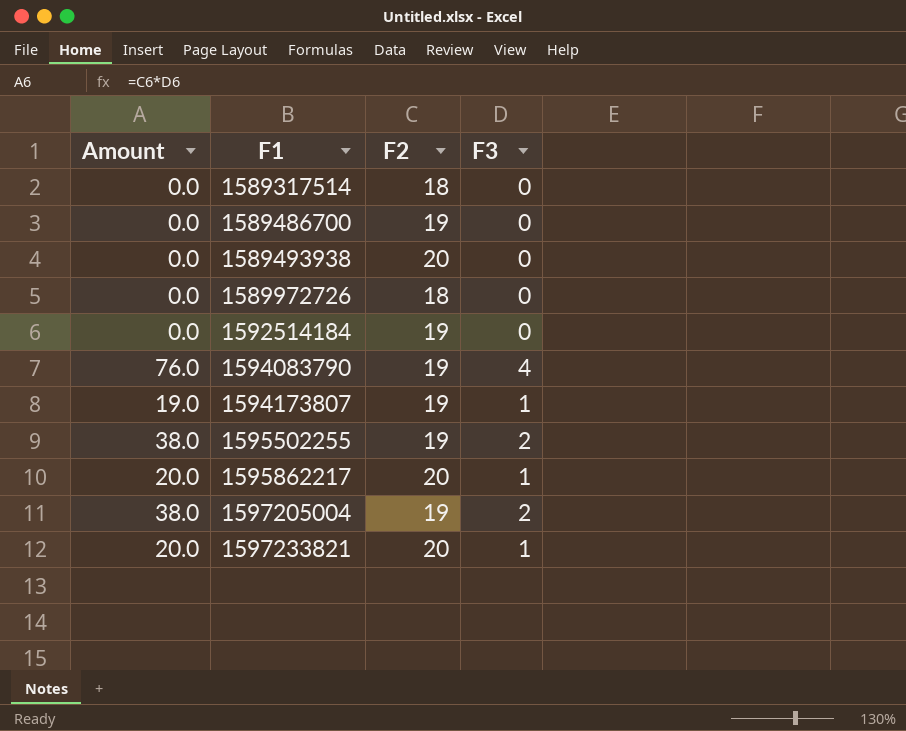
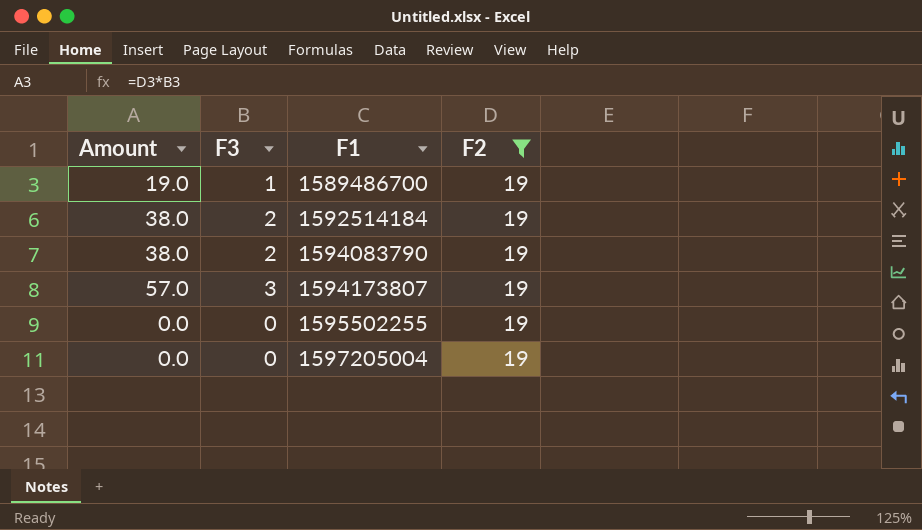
filter: none -> F2 = 19
column F3 | position: 4 -> 2
1589486700 | Amount: 0.0 -> 19.0
1589486700 | F3: 0 -> 1
1592514184 | Amount: 0.0 -> 38.0
1592514184 | F3: 0 -> 2
1594083790 | Amount: 76.0 -> 38.0
1594083790 | F3: 4 -> 2
1594173807 | Amount: 19.0 -> 57.0
1594173807 | F3: 1 -> 3
1595502255 | Amount: 38.0 -> 0.0
1595502255 | F3: 2 -> 0
1597205004 | Amount: 38.0 -> 0.0
1597205004 | F3: 2 -> 0

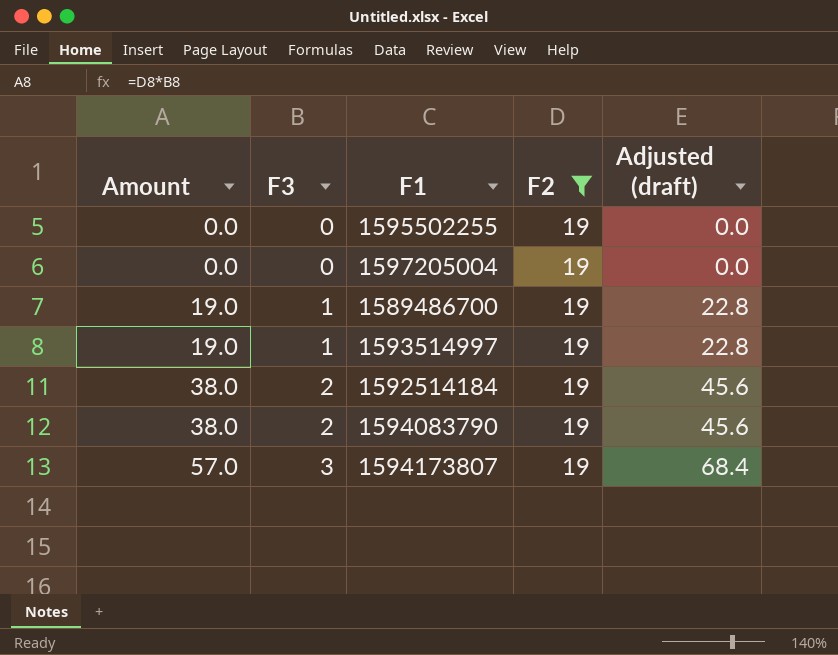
row order: F1 ascending -> Amount ascending
column Adjusted (draft) | formula: none -> [Amount] * 1.2
row 1593514997: none -> 19.0 | 1 | 19 | 22.8

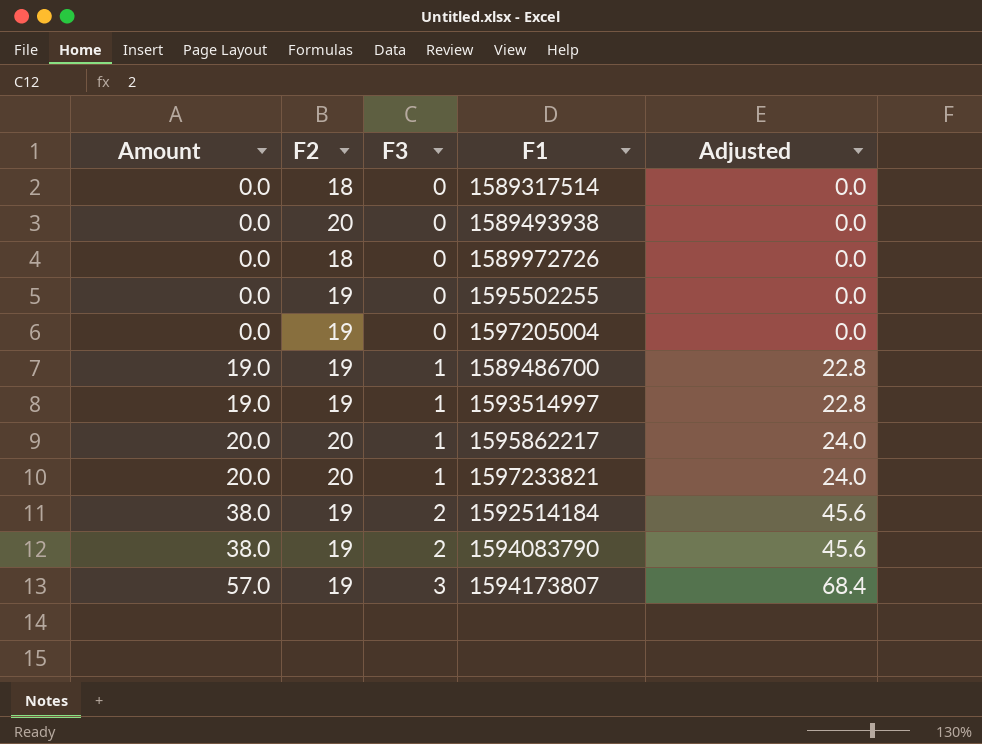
filter: F2 = 19 -> none
column F2 | position: 4 -> 2
column name: Adjusted (draft) -> Adjusted

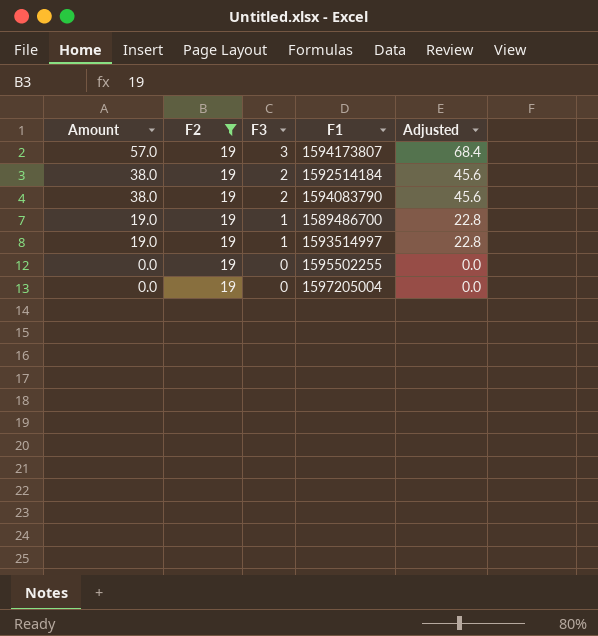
filter: none -> F2 = 19
row order: Amount ascending -> Amount descending

